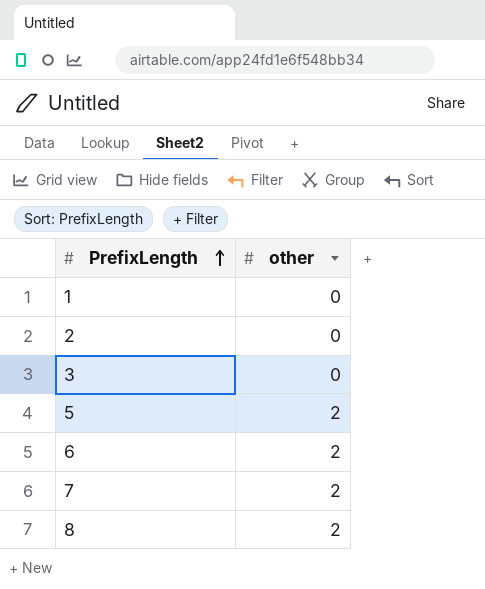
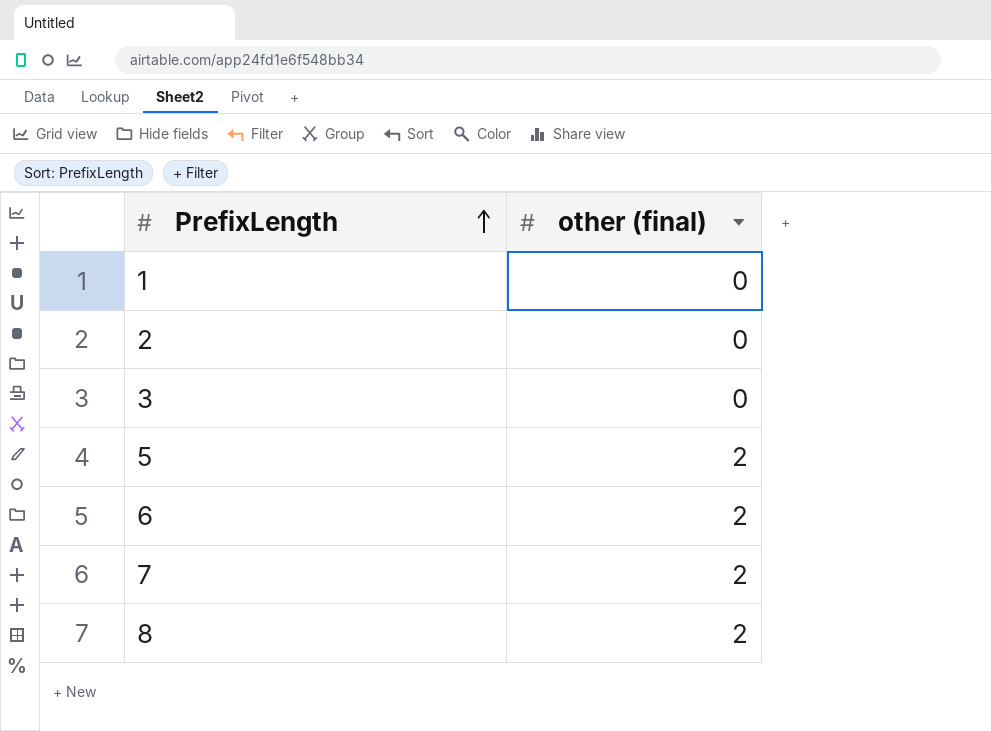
column name: other -> other (final)

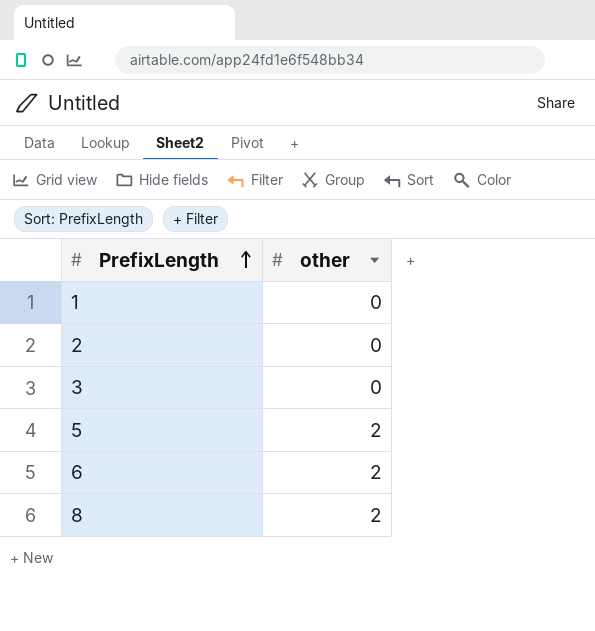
column name: other (final) -> other
row 7: 2 -> none

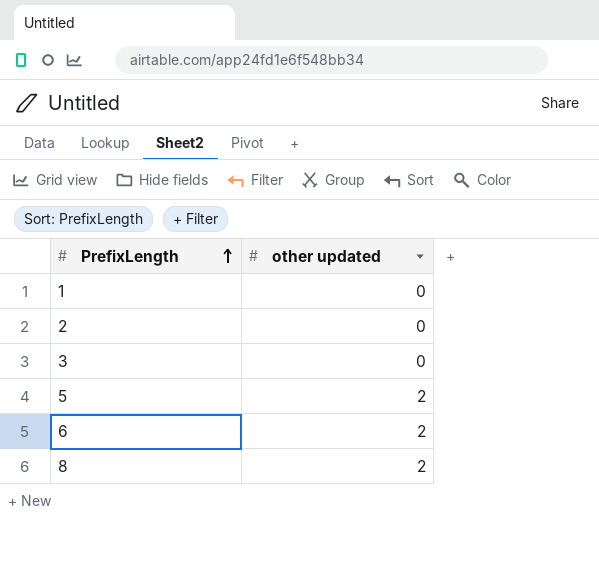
column name: other -> other updated

